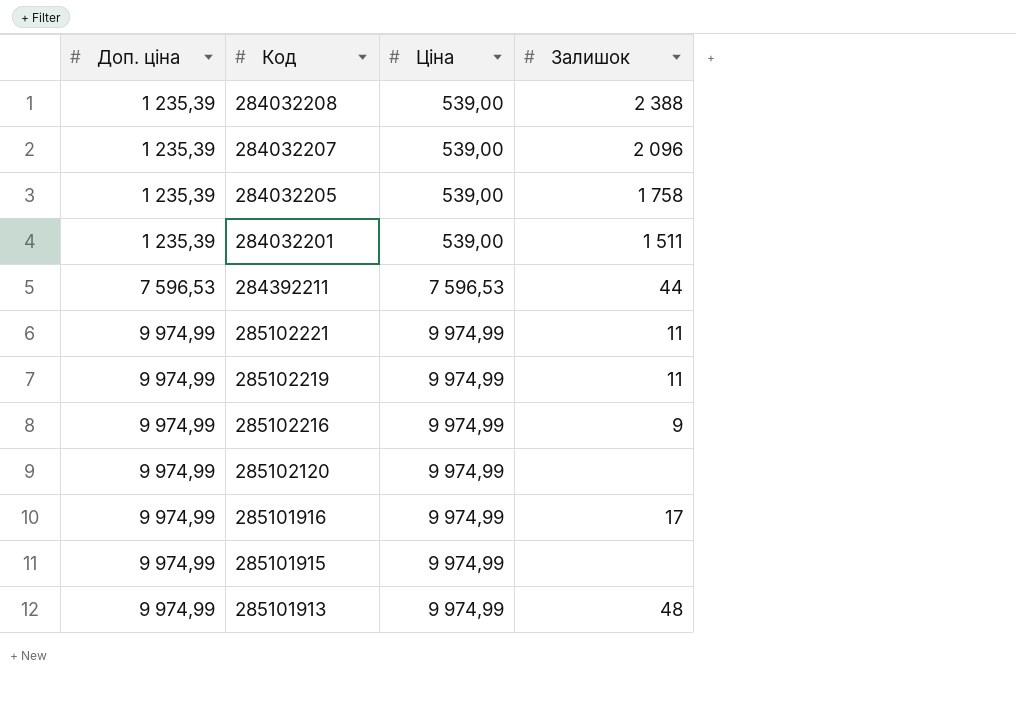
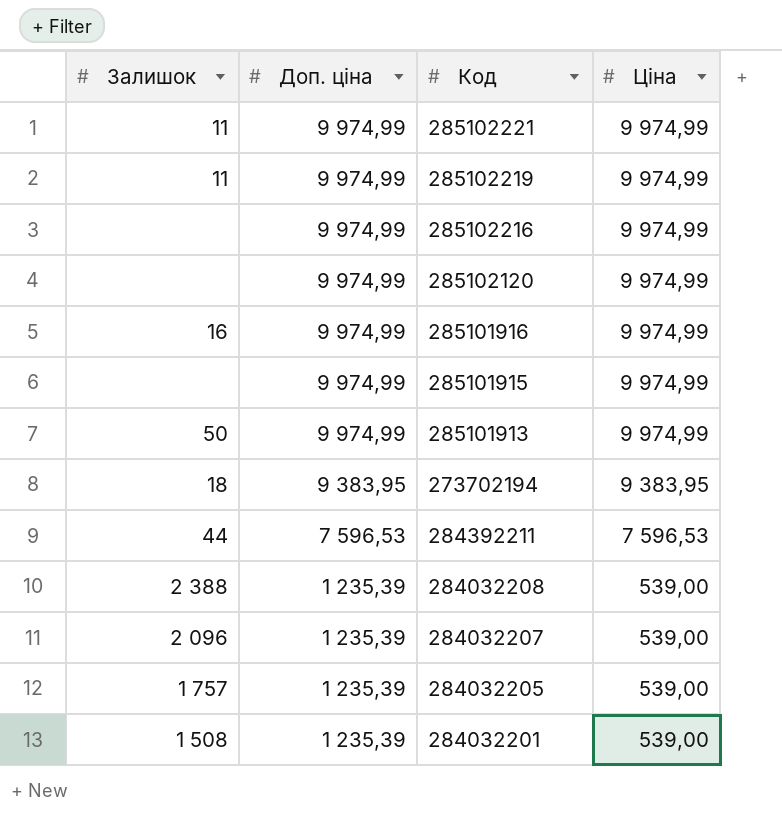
row order: Доп. ціна ascending -> Доп. ціна descending
column Залишок | position: 4 -> 1
285102216 | Залишок: 9 -> none
285101916 | Залишок: 17 -> 16
285101913 | Залишок: 48 -> 50
row 273702194: none -> 18 | 9 383,95 | 9 383,95
284032205 | Залишок: 1 758 -> 1 757
284032201 | Залишок: 1 511 -> 1 508

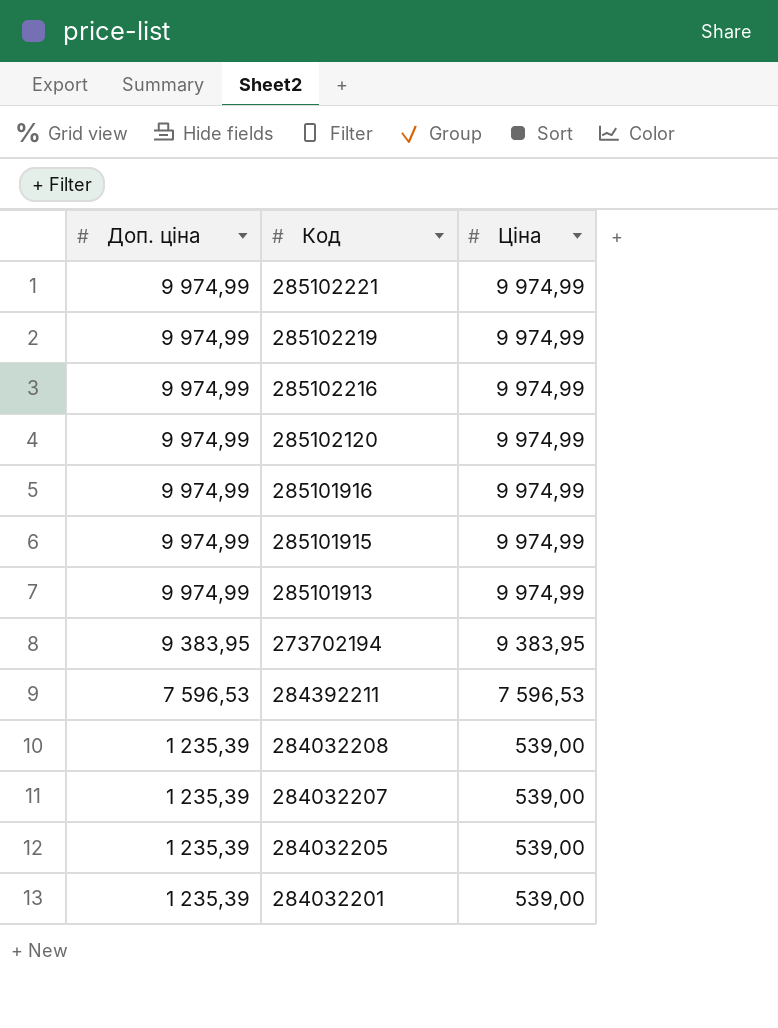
column Залишок | position: 1 -> none

